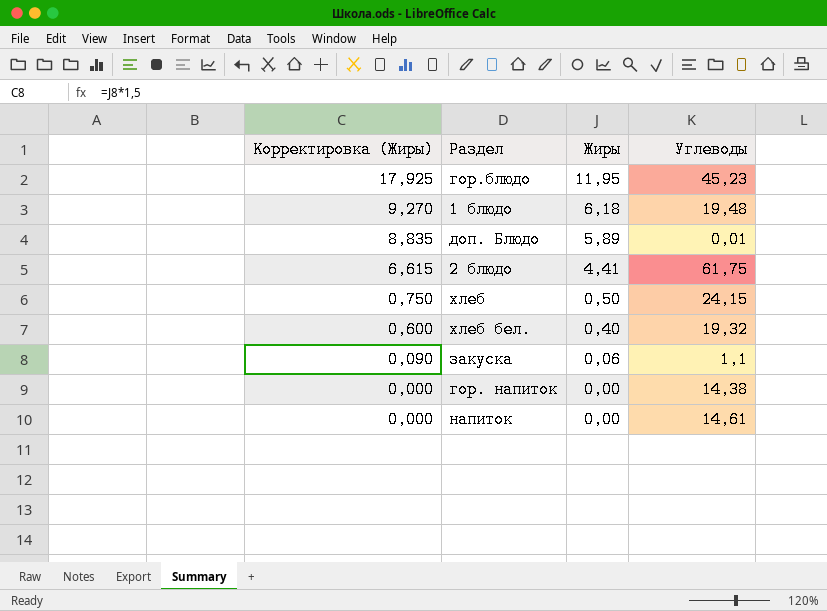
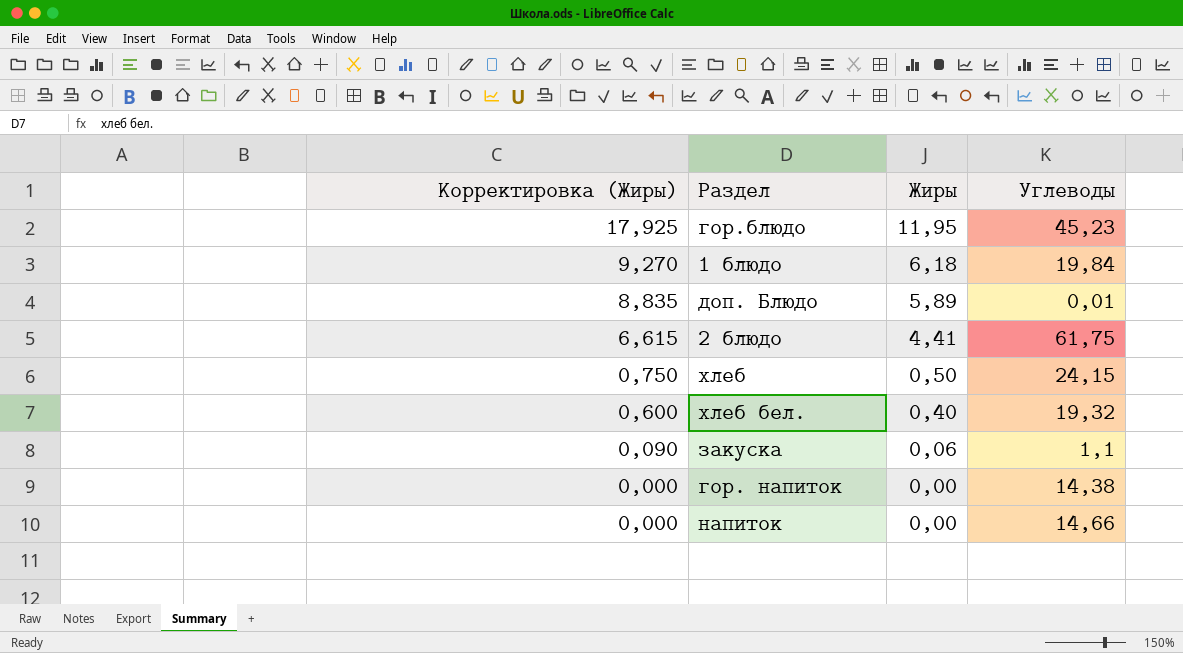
1 блюдо | Углеводы: 19,48 -> 19,84
напиток | Углеводы: 14,61 -> 14,66

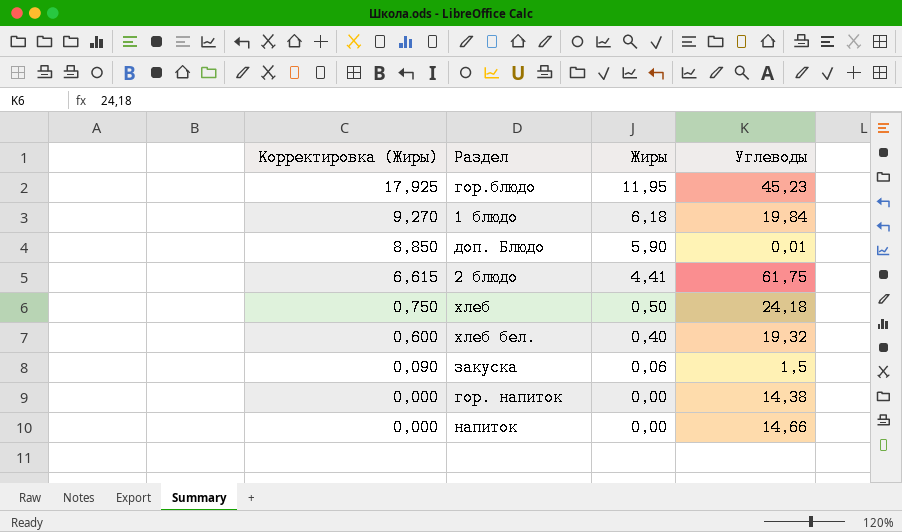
доп. Блюдо | Корректировка (Жиры): 8,835 -> 8,850
доп. Блюдо | Жиры: 5,89 -> 5,90
хлеб | Углеводы: 24,15 -> 24,18
закуска | Углеводы: 1,1 -> 1,5

